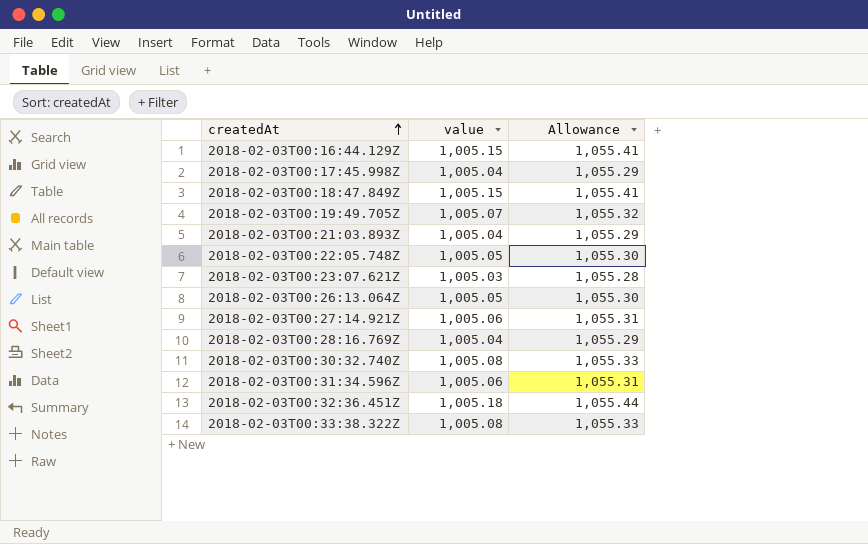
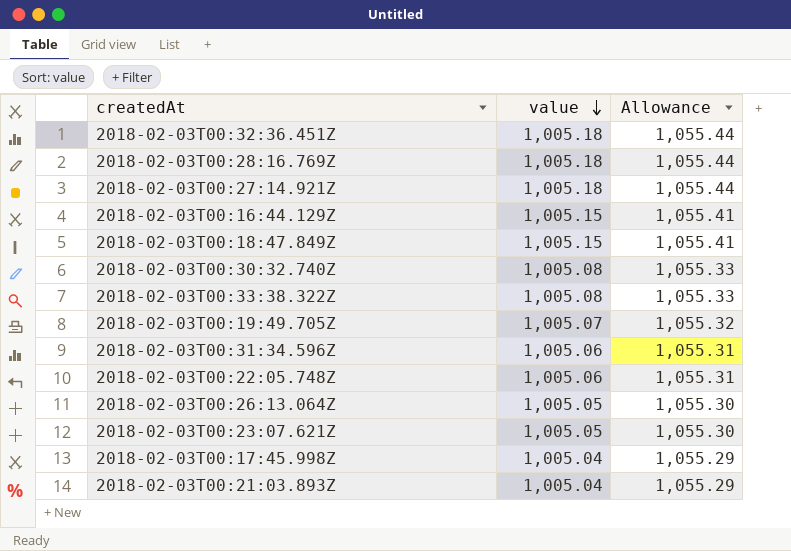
row order: createdAt ascending -> value descending
2018-02-03T00:28:16.769Z | value: 1,005.04 -> 1,005.18
2018-02-03T00:28:16.769Z | Allowance: 1,055.29 -> 1,055.44
2018-02-03T00:27:14.921Z | value: 1,005.06 -> 1,005.18
2018-02-03T00:27:14.921Z | Allowance: 1,055.31 -> 1,055.44
2018-02-03T00:22:05.748Z | value: 1,005.05 -> 1,005.06
2018-02-03T00:22:05.748Z | Allowance: 1,055.30 -> 1,055.31
2018-02-03T00:23:07.621Z | value: 1,005.03 -> 1,005.05
2018-02-03T00:23:07.621Z | Allowance: 1,055.28 -> 1,055.30

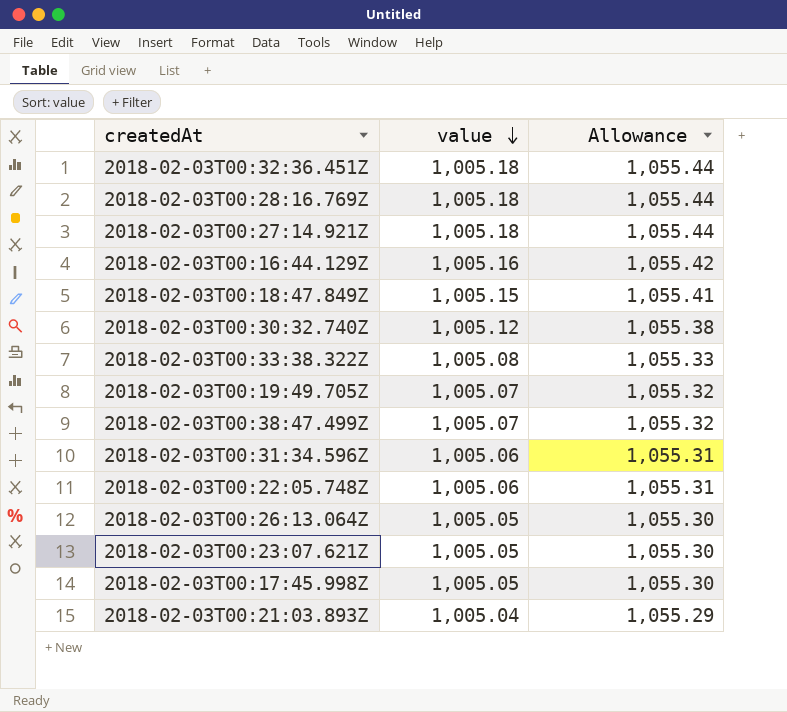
2018-02-03T00:16:44.129Z | value: 1,005.15 -> 1,005.16
2018-02-03T00:16:44.129Z | Allowance: 1,055.41 -> 1,055.42
2018-02-03T00:30:32.740Z | value: 1,005.08 -> 1,005.12
2018-02-03T00:30:32.740Z | Allowance: 1,055.33 -> 1,055.38
row 2018-02-03T00:38:47.499Z: none -> 1,005.07 | 1,055.32
2018-02-03T00:17:45.998Z | value: 1,005.04 -> 1,005.05
2018-02-03T00:17:45.998Z | Allowance: 1,055.29 -> 1,055.30

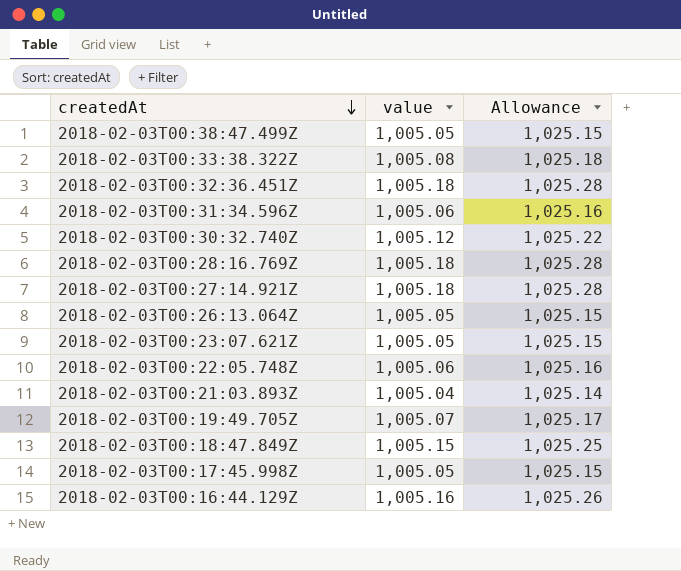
row order: value descending -> createdAt descending
column Allowance | formula: [value] * 1.05 -> [value] * 1.02
2018-02-03T00:38:47.499Z | value: 1,005.07 -> 1,005.05

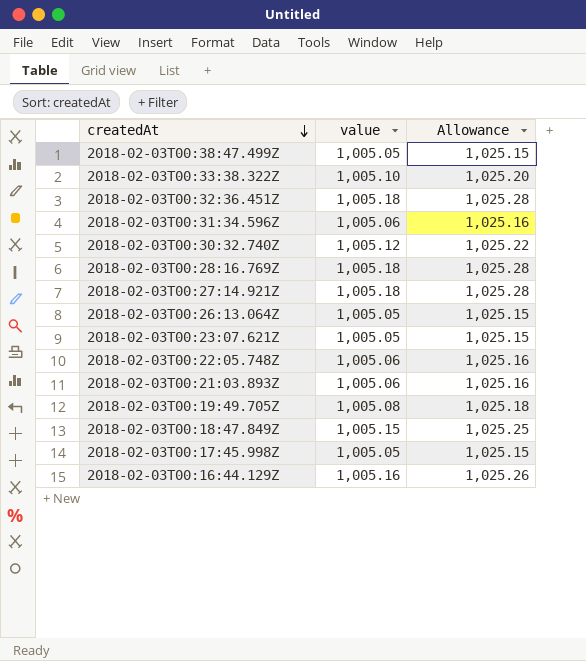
2018-02-03T00:33:38.322Z | value: 1,005.08 -> 1,005.10
2018-02-03T00:33:38.322Z | Allowance: 1,025.18 -> 1,025.20
2018-02-03T00:21:03.893Z | value: 1,005.04 -> 1,005.06
2018-02-03T00:21:03.893Z | Allowance: 1,025.14 -> 1,025.16
2018-02-03T00:19:49.705Z | value: 1,005.07 -> 1,005.08
2018-02-03T00:19:49.705Z | Allowance: 1,025.17 -> 1,025.18

